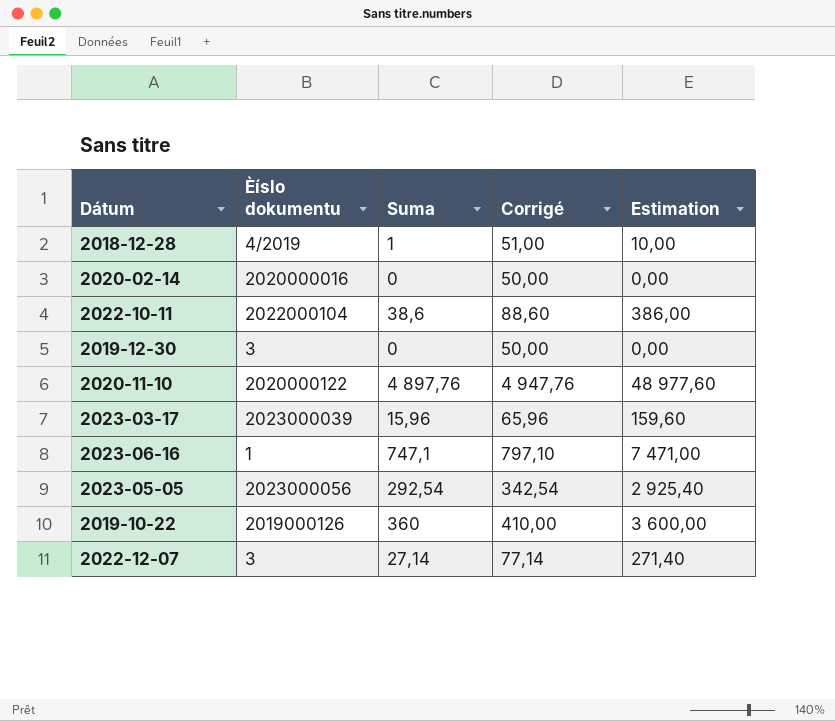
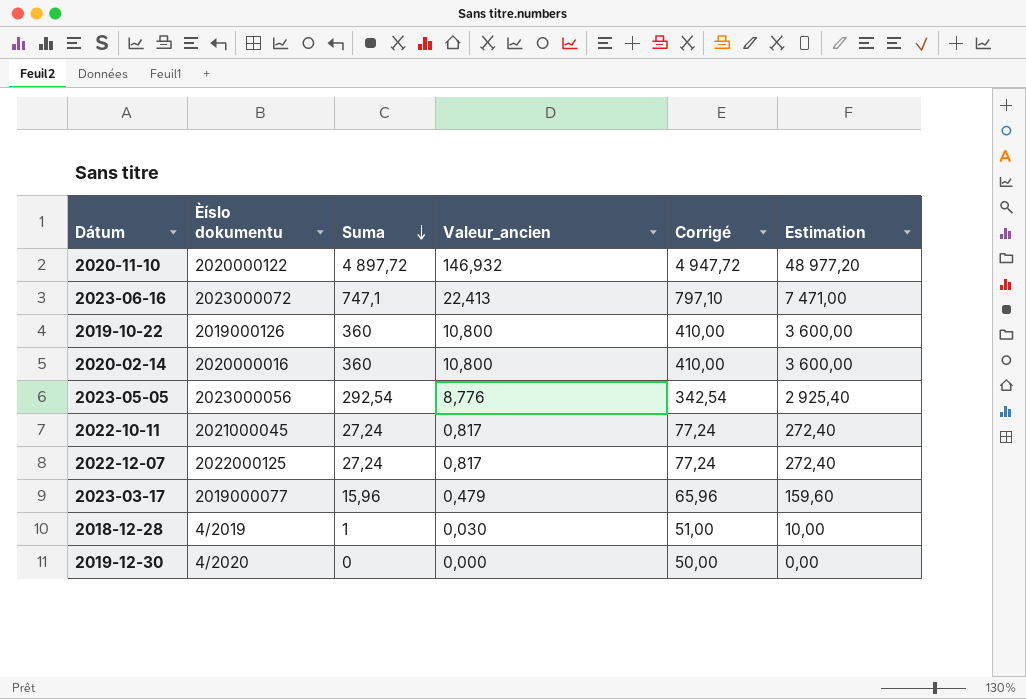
row order: none -> Suma descending
column Valeur_ancien | formula: none -> [Suma] * 0,03
2020-11-10 | Suma: 4 897,76 -> 4 897,72
2020-11-10 | Corrigé: 4 947,76 -> 4 947,72
2020-11-10 | Estimation: 48 977,60 -> 48 977,20
2023-06-16 | Èíslo dokumentu: 1 -> 2023000072
2020-02-14 | Suma: 0 -> 360
2020-02-14 | Corrigé: 50,00 -> 410,00
2020-02-14 | Estimation: 0,00 -> 3 600,00
2022-10-11 | Èíslo dokumentu: 2022000104 -> 2021000045
2022-10-11 | Suma: 38,6 -> 27,24
2022-10-11 | Corrigé: 88,60 -> 77,24
2022-10-11 | Estimation: 386,00 -> 272,40
2022-12-07 | Èíslo dokumentu: 3 -> 2022000125
2022-12-07 | Suma: 27,14 -> 27,24
2022-12-07 | Corrigé: 77,14 -> 77,24
2022-12-07 | Estimation: 271,40 -> 272,40
2023-03-17 | Èíslo dokumentu: 2023000039 -> 2019000077
2019-12-30 | Èíslo dokumentu: 3 -> 4/2020

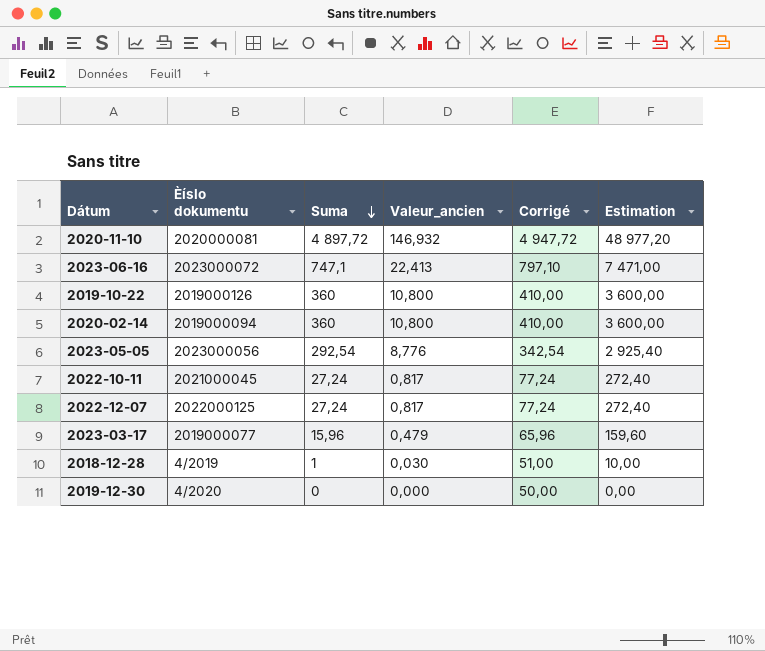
2020-11-10 | Èíslo dokumentu: 2020000122 -> 2020000081
2020-02-14 | Èíslo dokumentu: 2020000016 -> 2019000094

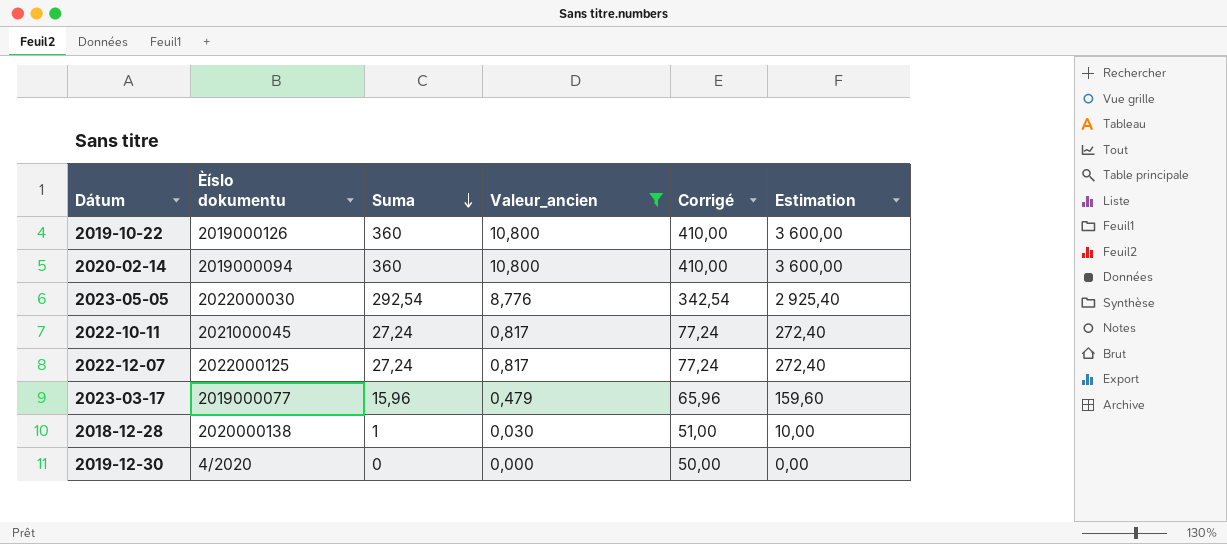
filter: none -> Valeur_ancien <= 10,800
2023-05-05 | Èíslo dokumentu: 2023000056 -> 2022000030
2018-12-28 | Èíslo dokumentu: 4/2019 -> 2020000138

